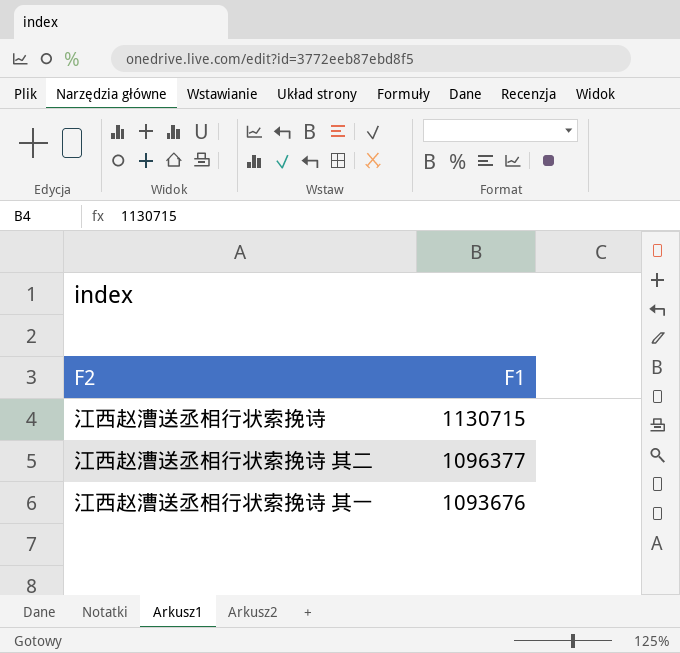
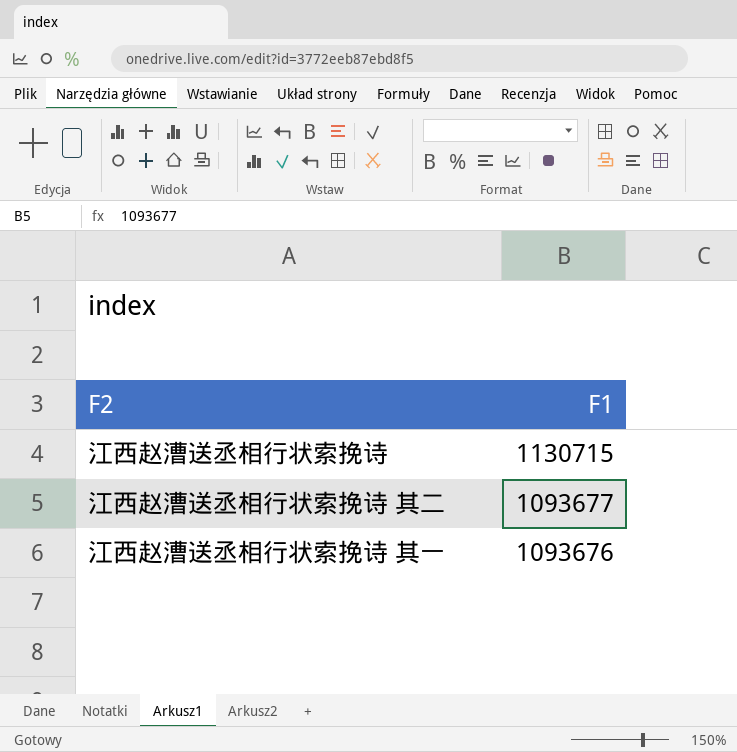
江西赵漕送丞相行状索挽诗 其二 | F1: 1096377 -> 1093677

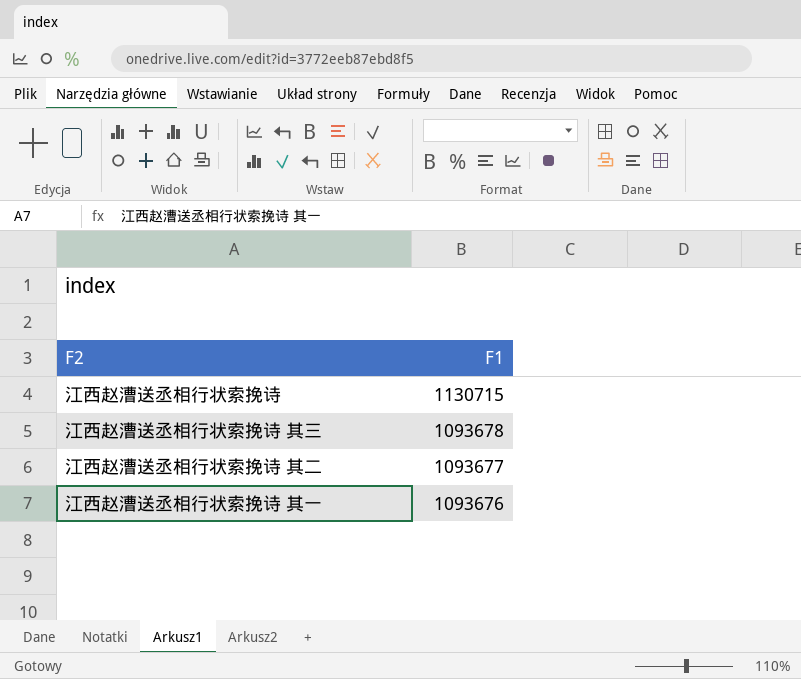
row 江西赵漕送丞相行状索挽诗 其三: none -> 1093678

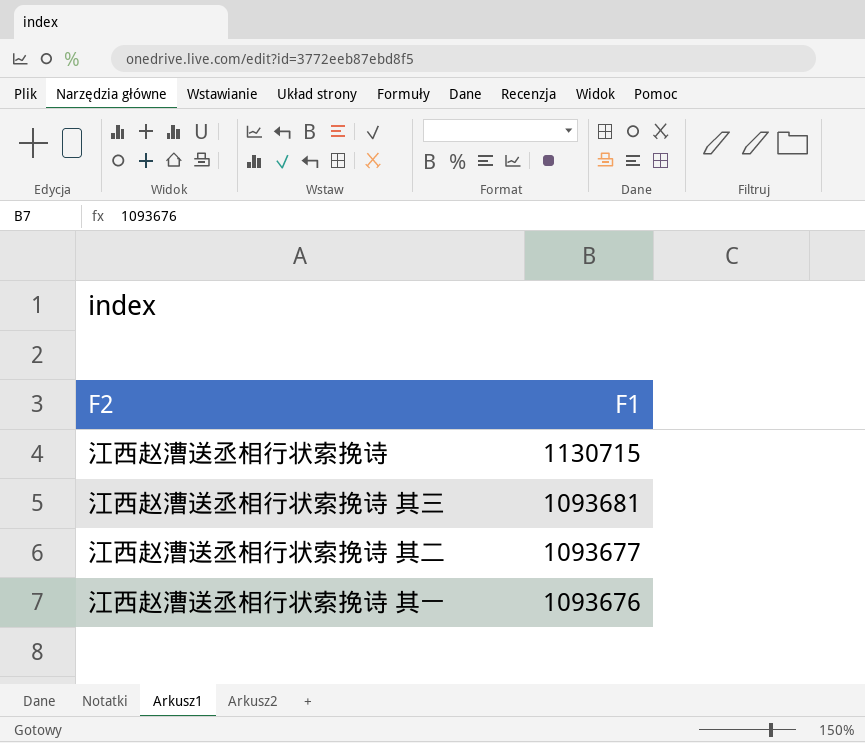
江西赵漕送丞相行状索挽诗 其三 | F1: 1093678 -> 1093681

